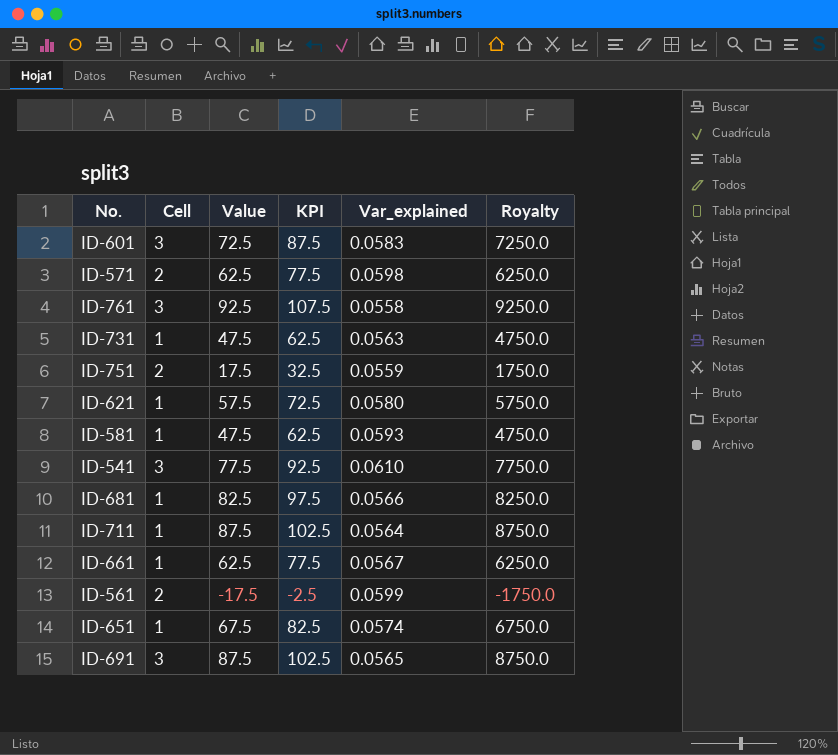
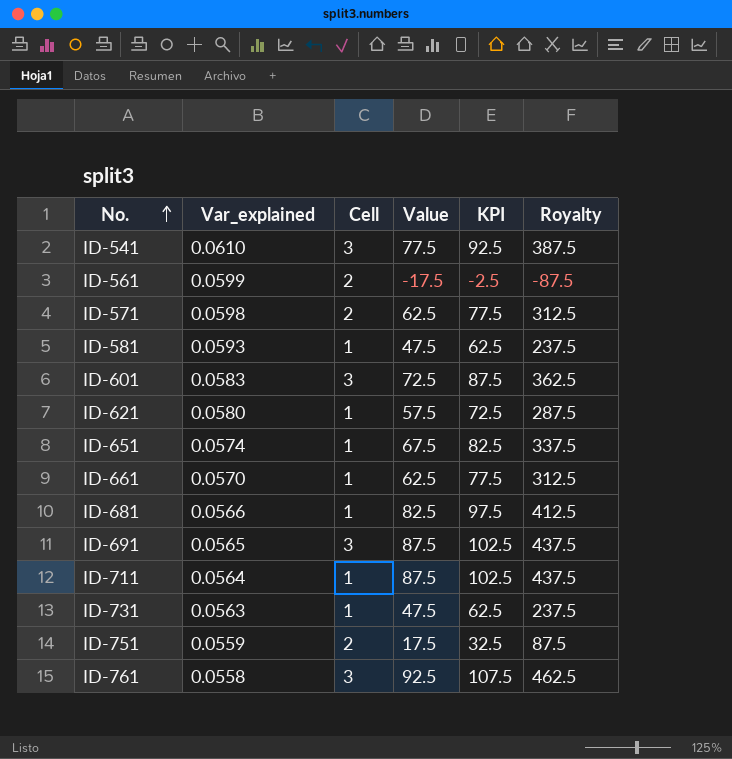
row order: none -> No. ascending
column Var_explained | position: 5 -> 2
column Royalty | formula: [Value] * 100 -> [Value] * 5
ID-661 | Var_explained: 0.0567 -> 0.0570

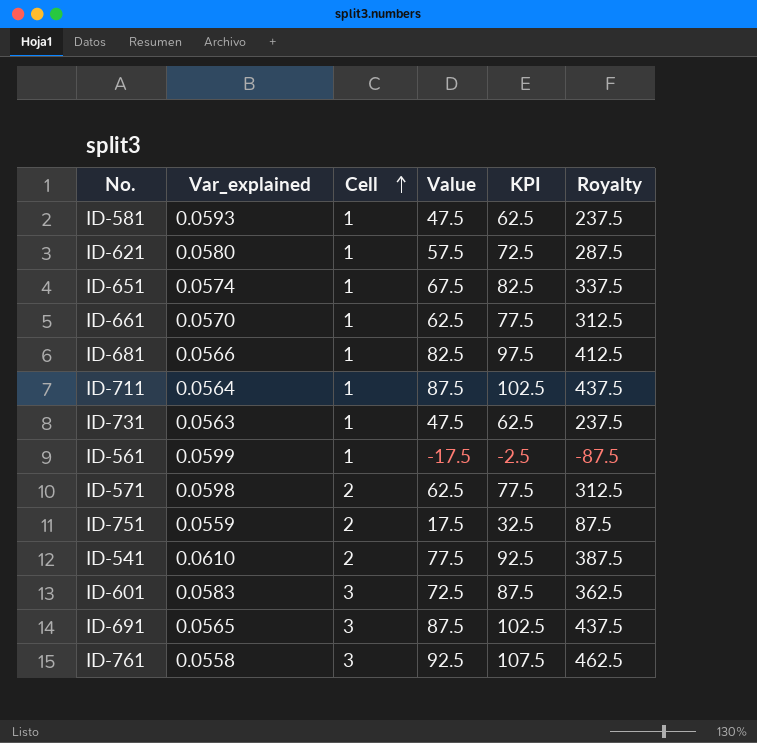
row order: No. ascending -> Cell ascending
ID-561 | Cell: 2 -> 1
ID-541 | Cell: 3 -> 2

